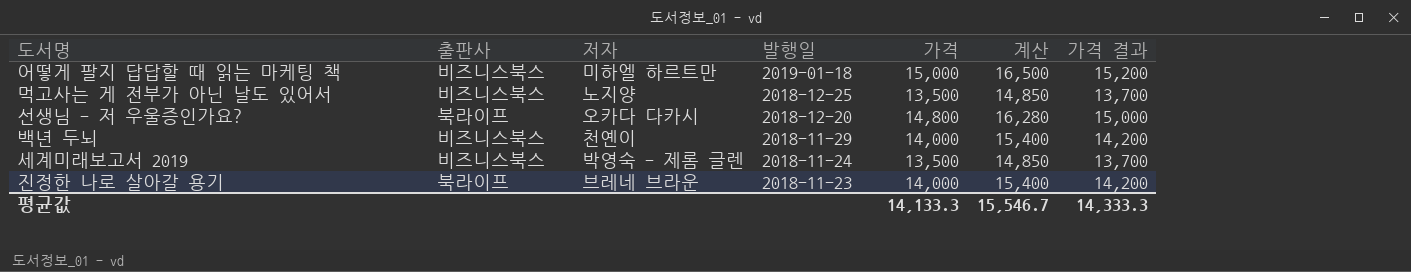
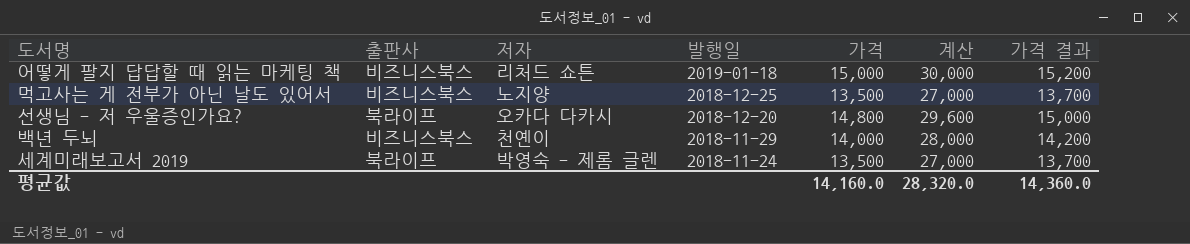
column 계산 | formula: [가격] * 1.1 -> [가격] * 2
row 진정한 나로 살아갈 용기: 북라이프 | 브레네 브라운 | 2018-11-23 | 14,000 | 15,400 | 14,200 -> none
어떻게 팔지 답답할 때 읽는 마케팅 책 | 저자: 미하엘 하르트만 -> 리처드 쇼튼
세계미래보고서 2019 | 출판사: 비즈니스북스 -> 북라이프
평균값 | 가격: 14,133.3 -> 14,160.0
평균값 | 계산: 15,546.7 -> 28,320.0
평균값 | 가격 결과: 14,333.3 -> 14,360.0

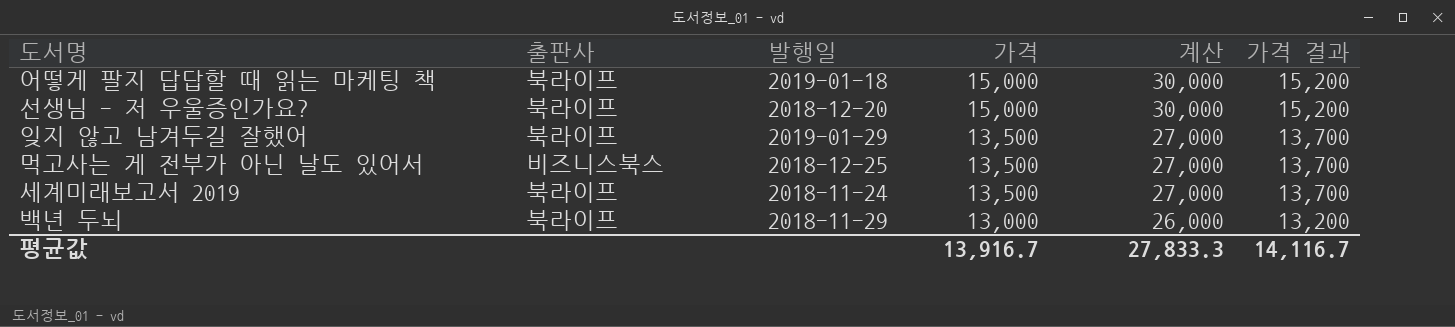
row order: 발행일 descending -> 가격 descending
column 저자 | position: 3 -> none
어떻게 팔지 답답할 때 읽는 마케팅 책 | 출판사: 비즈니스북스 -> 북라이프
선생님 - 저 우울증인가요? | 가격: 14,800 -> 15,000
선생님 - 저 우울증인가요? | 계산: 29,600 -> 30,000
선생님 - 저 우울증인가요? | 가격 결과: 15,000 -> 15,200
row 잊지 않고 남겨두길 잘했어: none -> 북라이프 | 2019-01-29 | 13,500 | 27,000 | 13,700
백년 두뇌 | 출판사: 비즈니스북스 -> 북라이프
백년 두뇌 | 가격: 14,000 -> 13,000
백년 두뇌 | 계산: 28,000 -> 26,000
백년 두뇌 | 가격 결과: 14,200 -> 13,200
평균값 | 가격: 14,160.0 -> 13,916.7
평균값 | 계산: 28,320.0 -> 27,833.3
평균값 | 가격 결과: 14,360.0 -> 14,116.7

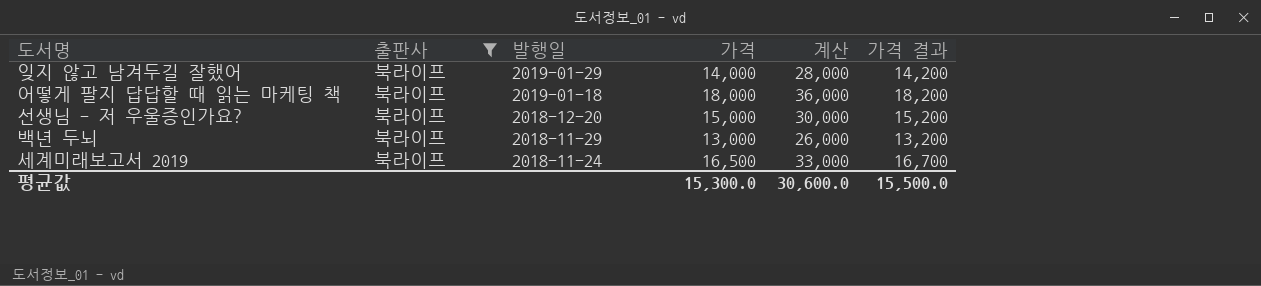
filter: none -> 출판사 = 북라이프
row order: 가격 descending -> 발행일 descending
잊지 않고 남겨두길 잘했어 | 가격: 13,500 -> 14,000
잊지 않고 남겨두길 잘했어 | 계산: 27,000 -> 28,000
잊지 않고 남겨두길 잘했어 | 가격 결과: 13,700 -> 14,200
어떻게 팔지 답답할 때 읽는 마케팅 책 | 가격: 15,000 -> 18,000
어떻게 팔지 답답할 때 읽는 마케팅 책 | 계산: 30,000 -> 36,000
어떻게 팔지 답답할 때 읽는 마케팅 책 | 가격 결과: 15,200 -> 18,200
세계미래보고서 2019 | 가격: 13,500 -> 16,500
세계미래보고서 2019 | 계산: 27,000 -> 33,000
세계미래보고서 2019 | 가격 결과: 13,700 -> 16,700
평균값 | 가격: 13,916.7 -> 15,300.0
평균값 | 계산: 27,833.3 -> 30,600.0
평균값 | 가격 결과: 14,116.7 -> 15,500.0

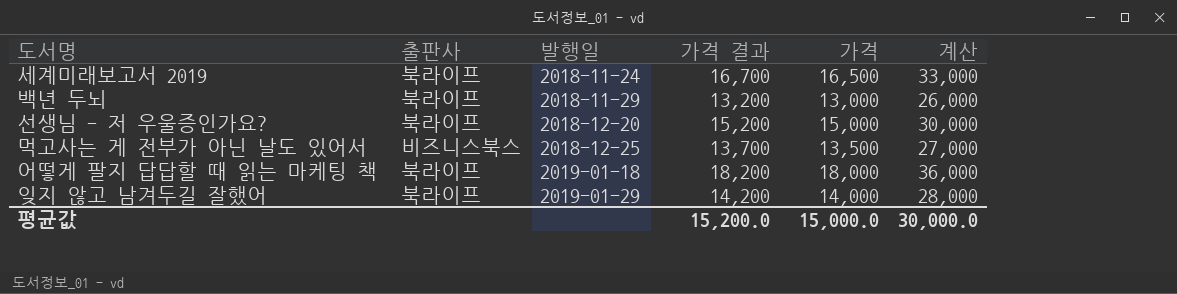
filter: 출판사 = 북라이프 -> none
row order: 발행일 descending -> 발행일 ascending
column 가격 결과 | position: 6 -> 4
평균값 | 가격 결과: 15,500.0 -> 15,200.0
평균값 | 가격: 15,300.0 -> 15,000.0
평균값 | 계산: 30,600.0 -> 30,000.0

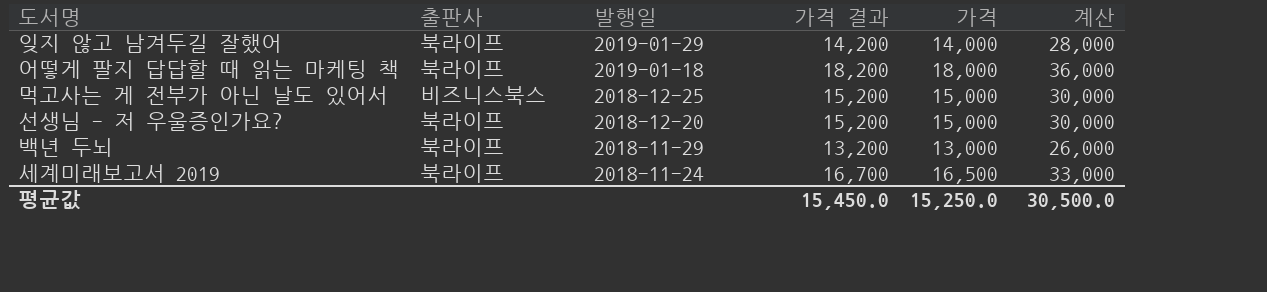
row order: 발행일 ascending -> 발행일 descending
먹고사는 게 전부가 아닌 날도 있어서 | 가격 결과: 13,700 -> 15,200
먹고사는 게 전부가 아닌 날도 있어서 | 가격: 13,500 -> 15,000
먹고사는 게 전부가 아닌 날도 있어서 | 계산: 27,000 -> 30,000
평균값 | 가격 결과: 15,200.0 -> 15,450.0
평균값 | 가격: 15,000.0 -> 15,250.0
평균값 | 계산: 30,000.0 -> 30,500.0

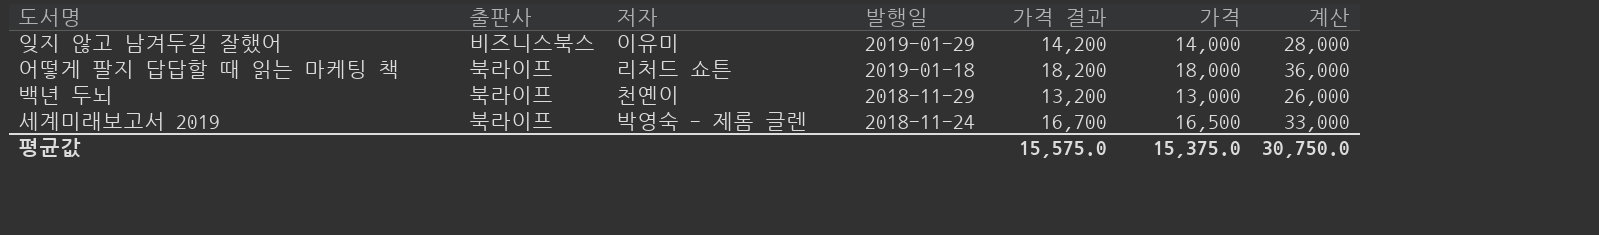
column 저자 | position: none -> 3
row 먹고사는 게 전부가 아닌 날도 있어서: 비즈니스북스 | 2018-12-25 | 15,200 | 15,000 | 30,000 -> none
row 선생님 - 저 우울증인가요?: 북라이프 | 2018-12-20 | 15,200 | 15,000 | 30,000 -> none
잊지 않고 남겨두길 잘했어 | 출판사: 북라이프 -> 비즈니스북스
평균값 | 가격 결과: 15,450.0 -> 15,575.0
평균값 | 가격: 15,250.0 -> 15,375.0
평균값 | 계산: 30,500.0 -> 30,750.0

